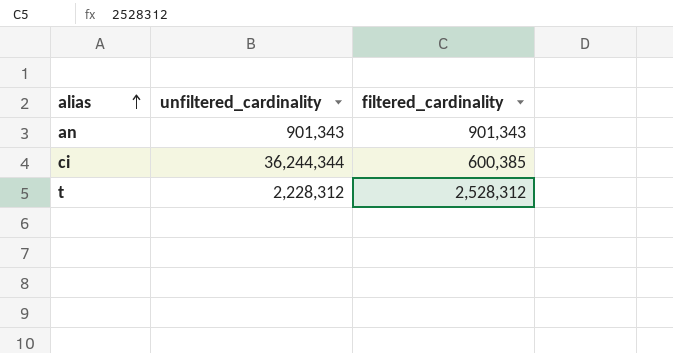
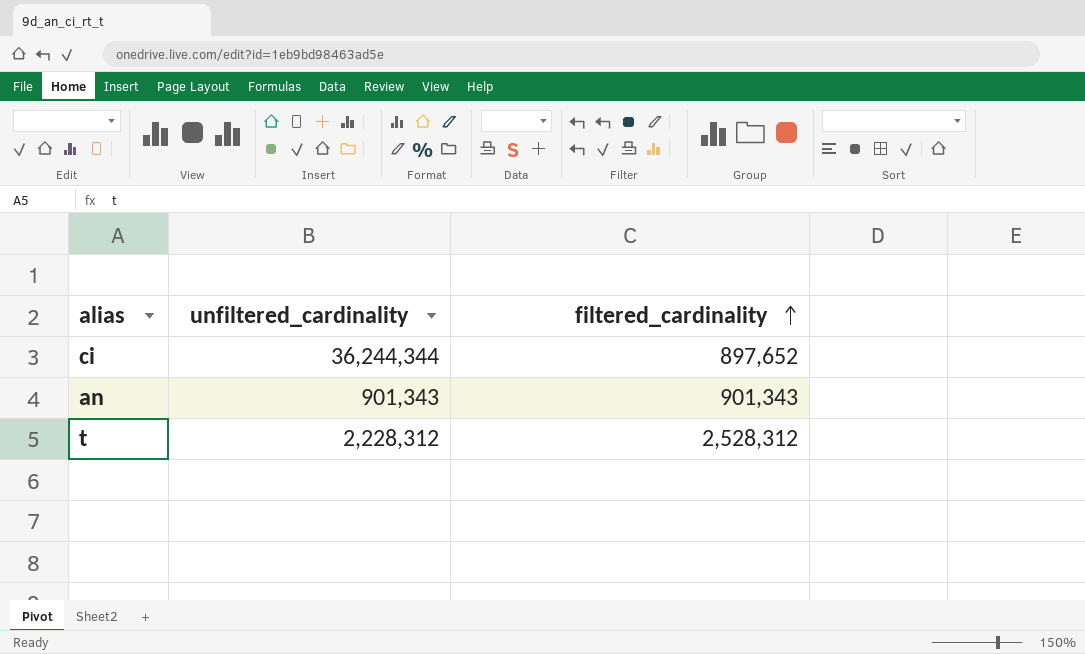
row order: alias ascending -> filtered_cardinality ascending
ci | filtered_cardinality: 600,385 -> 897,652

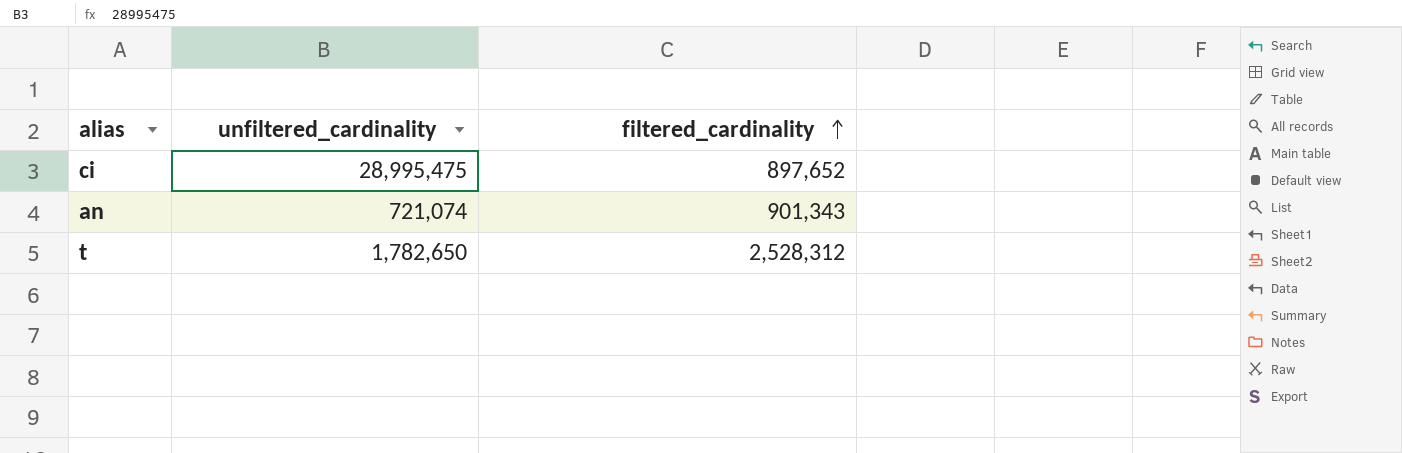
ci | unfiltered_cardinality: 36,244,344 -> 28,995,475
an | unfiltered_cardinality: 901,343 -> 721,074
t | unfiltered_cardinality: 2,228,312 -> 1,782,650

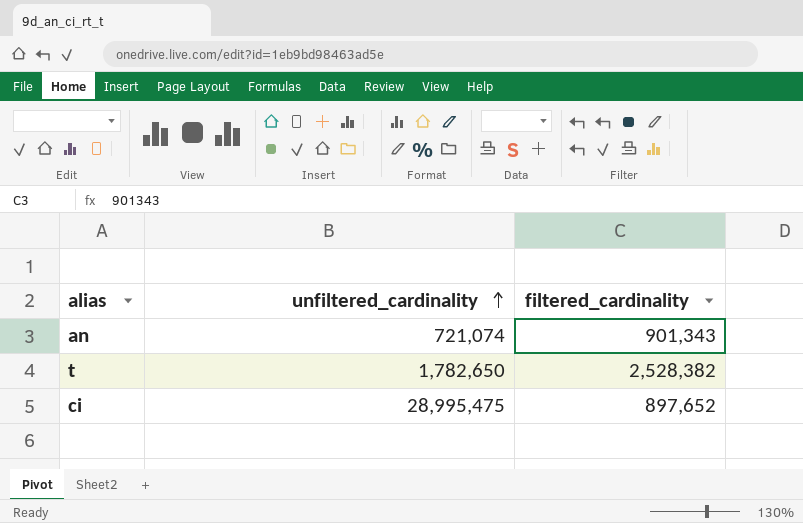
row order: filtered_cardinality ascending -> unfiltered_cardinality ascending
t | filtered_cardinality: 2,528,312 -> 2,528,382

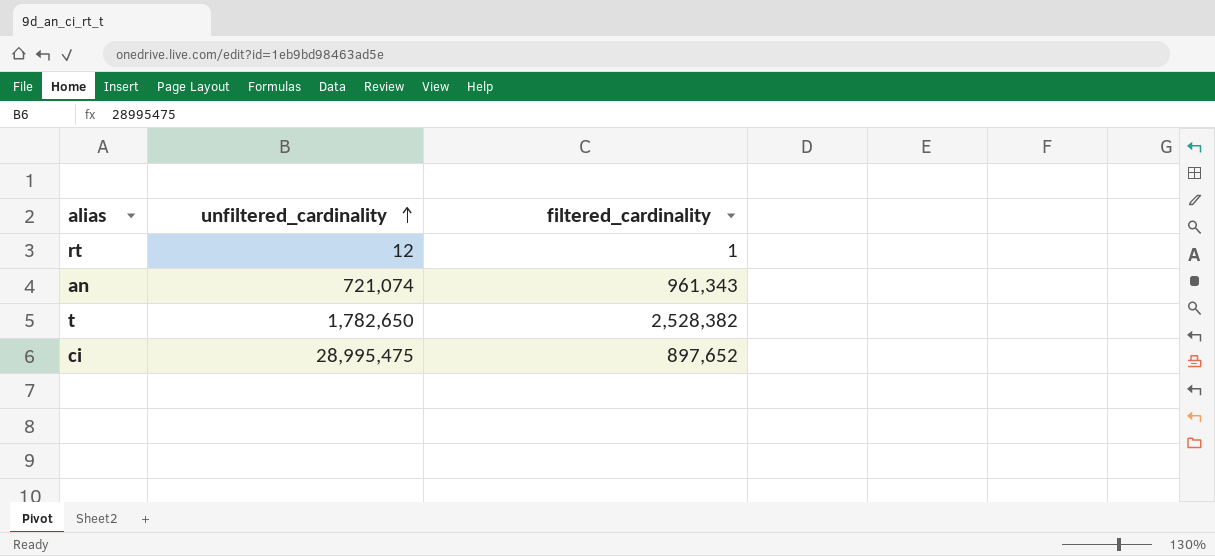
row rt: none -> 12 | 1
an | filtered_cardinality: 901,343 -> 961,343

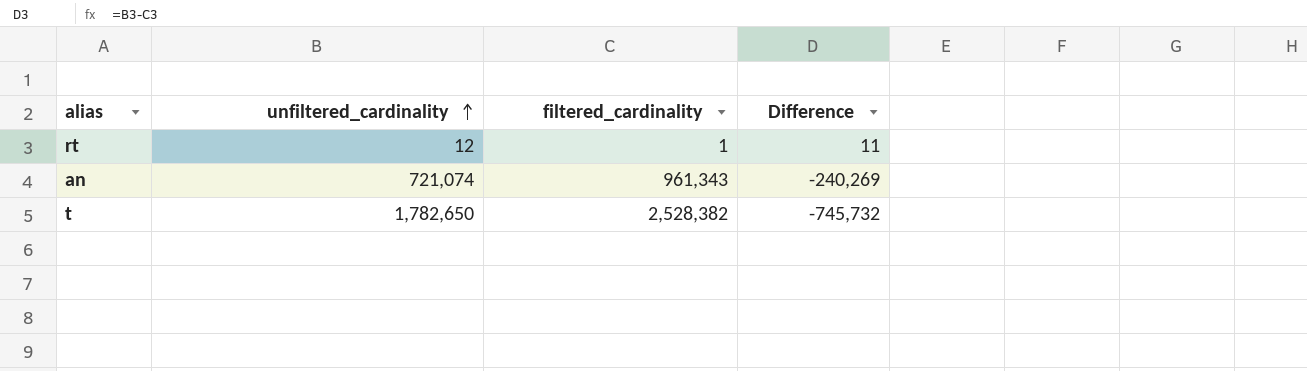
column Difference | formula: none -> [unfiltered_cardinality] - [filtered_cardinality]
row ci: 28,995,475 | 897,652 -> none

